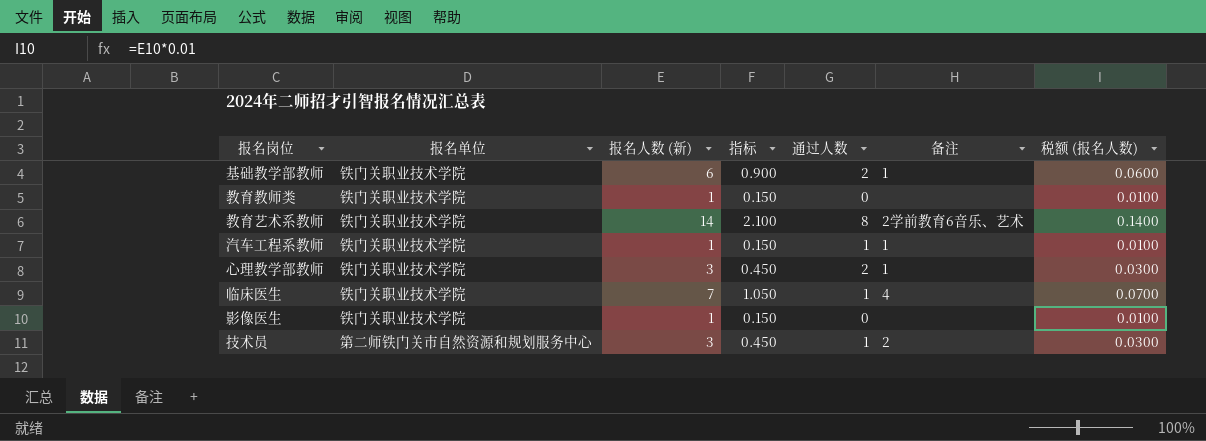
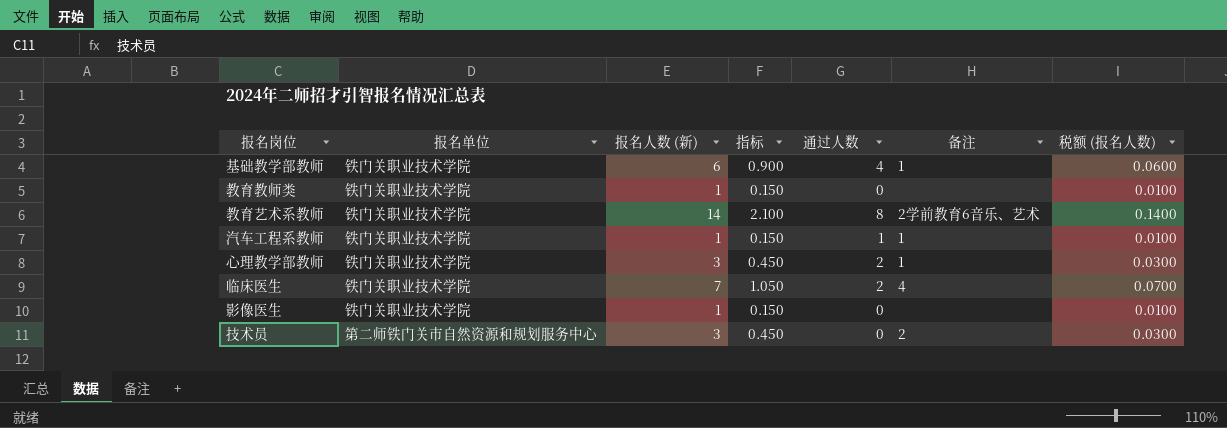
基础教学部教师 | 通过人数: 2 -> 4
临床医生 | 通过人数: 1 -> 2
技术员 | 通过人数: 1 -> 0

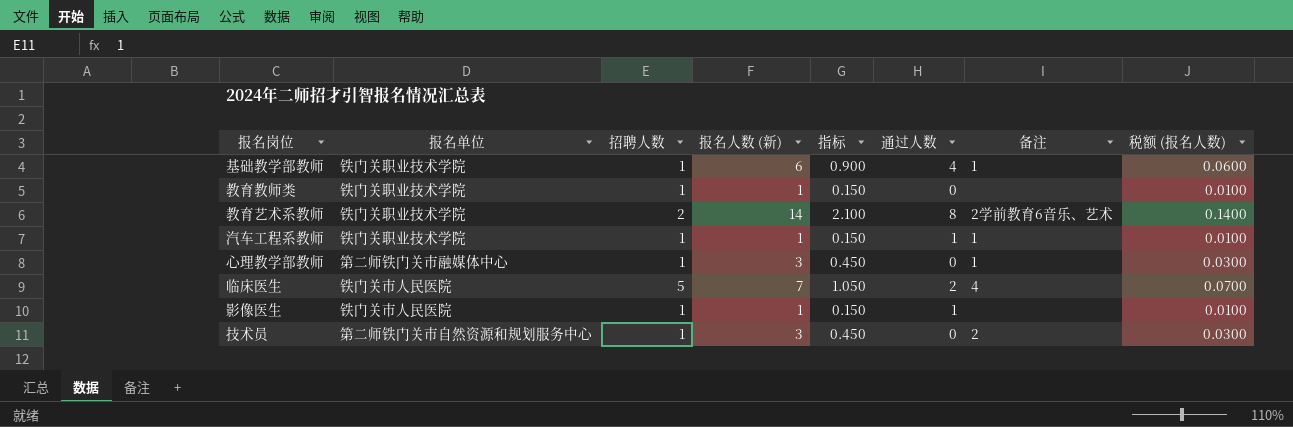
column 招聘人数 | position: none -> 3
心理教学部教师 | 报名单位: 铁门关职业技术学院 -> 第二师铁门关市融媒体中心
心理教学部教师 | 通过人数: 2 -> 0
临床医生 | 报名单位: 铁门关职业技术学院 -> 铁门关市人民医院
影像医生 | 报名单位: 铁门关职业技术学院 -> 铁门关市人民医院
影像医生 | 通过人数: 0 -> 1

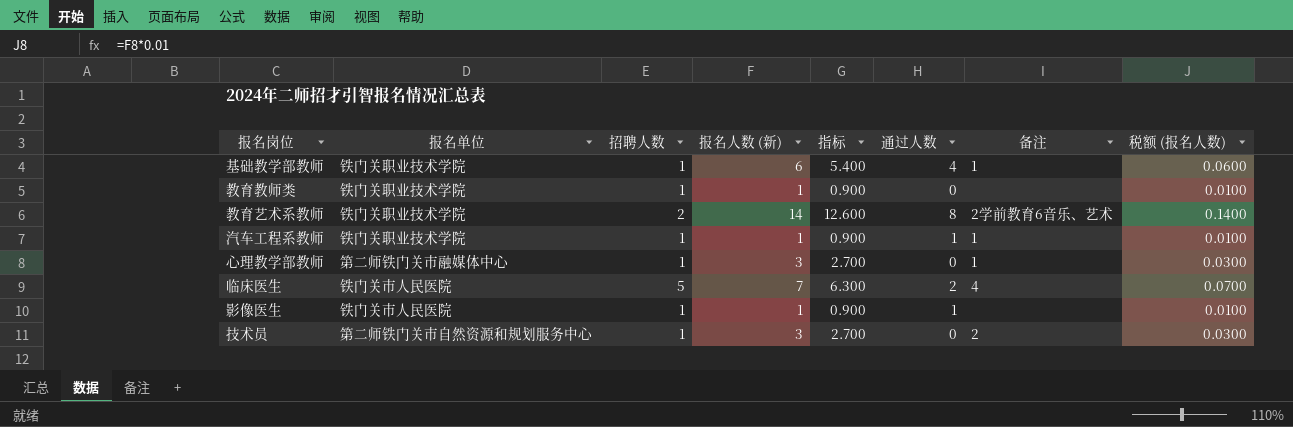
column 指标 | formula: [报名人数 (新)] * 0.15 -> [报名人数 (新)] * 0.9

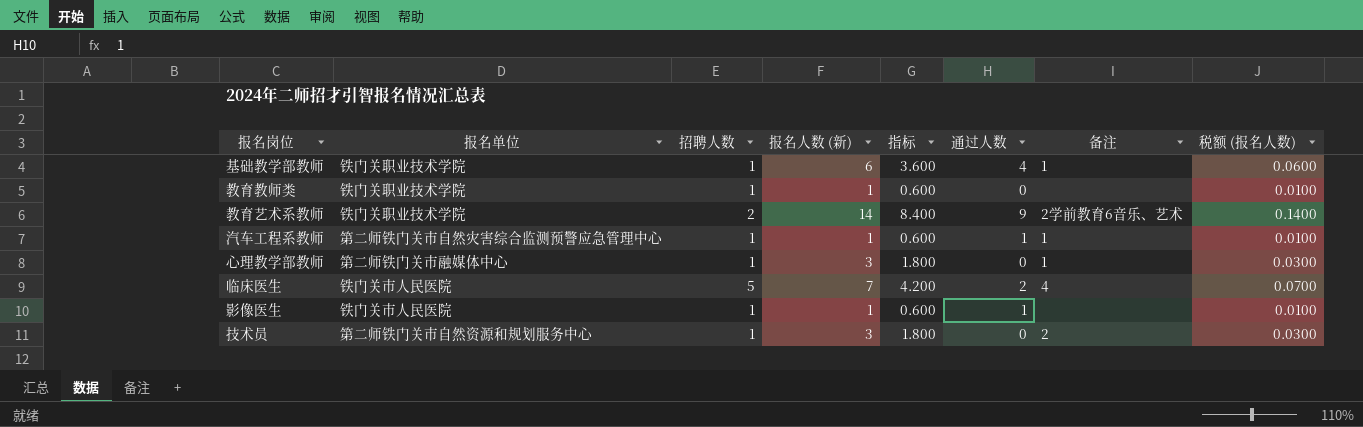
column 指标 | formula: [报名人数 (新)] * 0.9 -> [报名人数 (新)] * 0.6
教育艺术系教师 | 通过人数: 8 -> 9
汽车工程系教师 | 报名单位: 铁门关职业技术学院 -> 第二师铁门关市自然灾害综合监测预警应急管理中心

